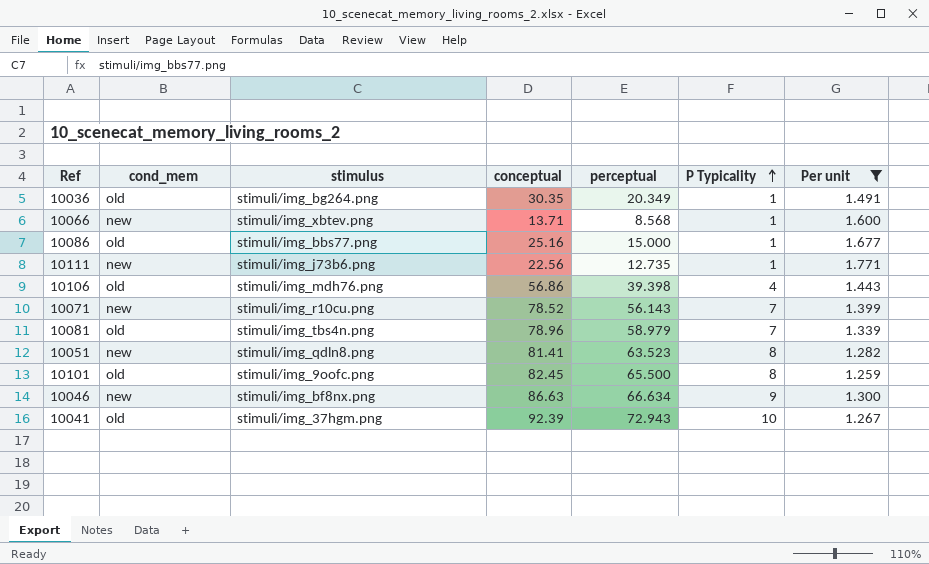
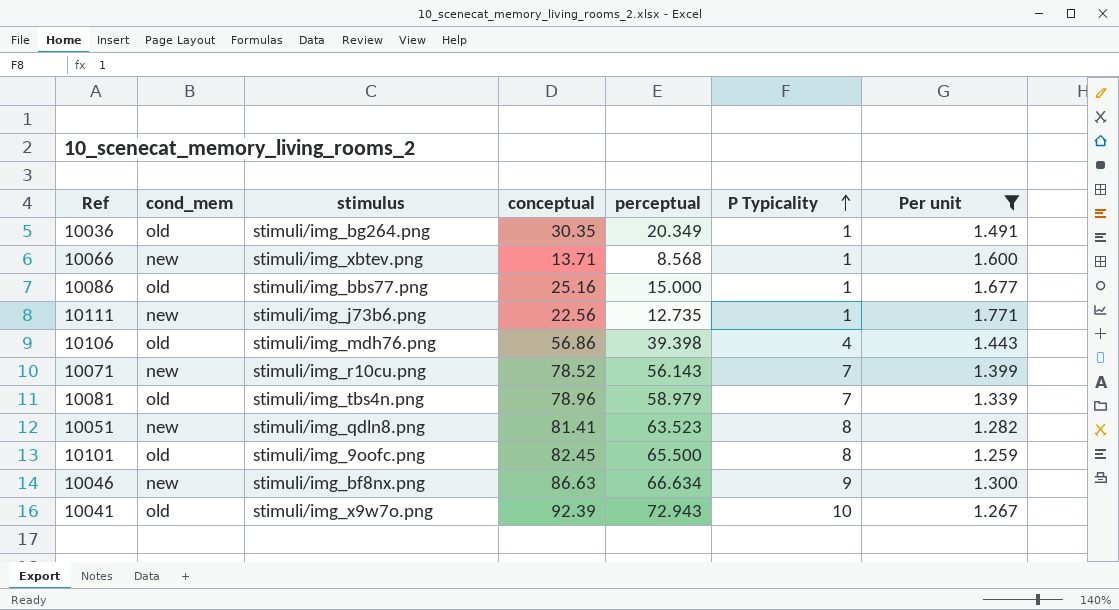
10041 | stimulus: stimuli/img_37hgm.png -> stimuli/img_x9w7o.png

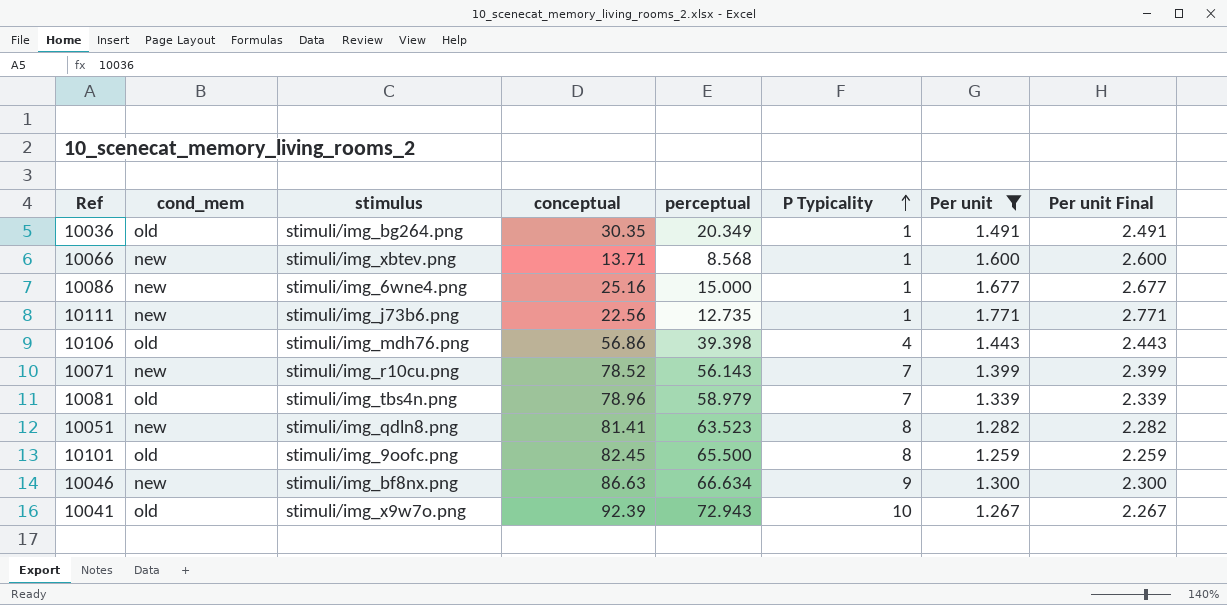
column Per unit Final | formula: none -> [Per unit] + 1
10086 | cond_mem: old -> new
10086 | stimulus: stimuli/img_bbs77.png -> stimuli/img_6wne4.png

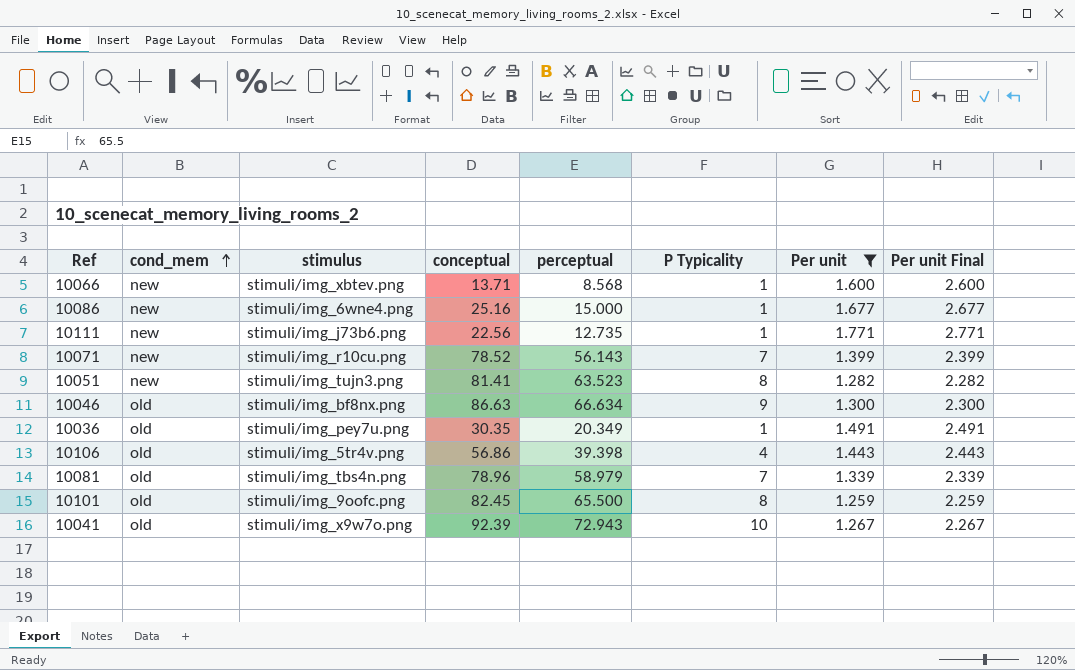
row order: P Typicality ascending -> cond_mem ascending
10051 | stimulus: stimuli/img_qdln8.png -> stimuli/img_tujn3.png
10046 | cond_mem: new -> old
10036 | stimulus: stimuli/img_bg264.png -> stimuli/img_pey7u.png
10106 | stimulus: stimuli/img_mdh76.png -> stimuli/img_5tr4v.png

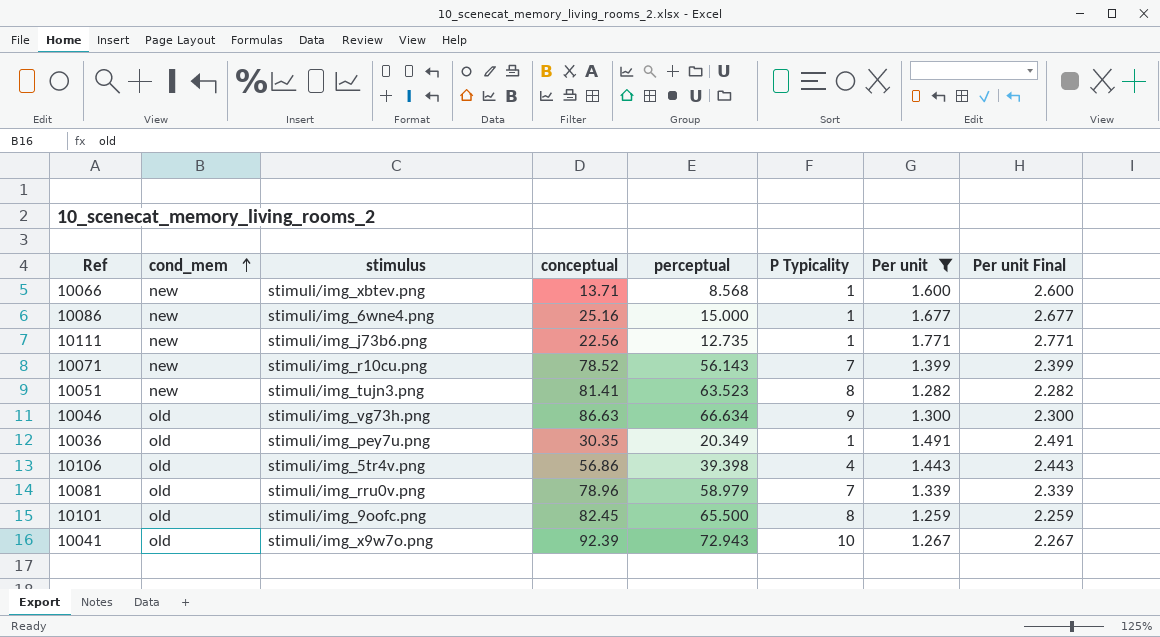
10046 | stimulus: stimuli/img_bf8nx.png -> stimuli/img_vg73h.png
10081 | stimulus: stimuli/img_tbs4n.png -> stimuli/img_rru0v.png

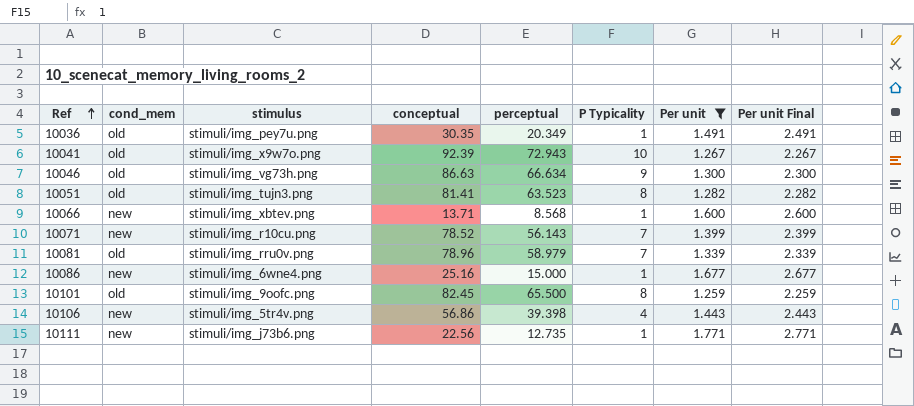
row order: cond_mem ascending -> Ref ascending
10051 | cond_mem: new -> old
10106 | cond_mem: old -> new

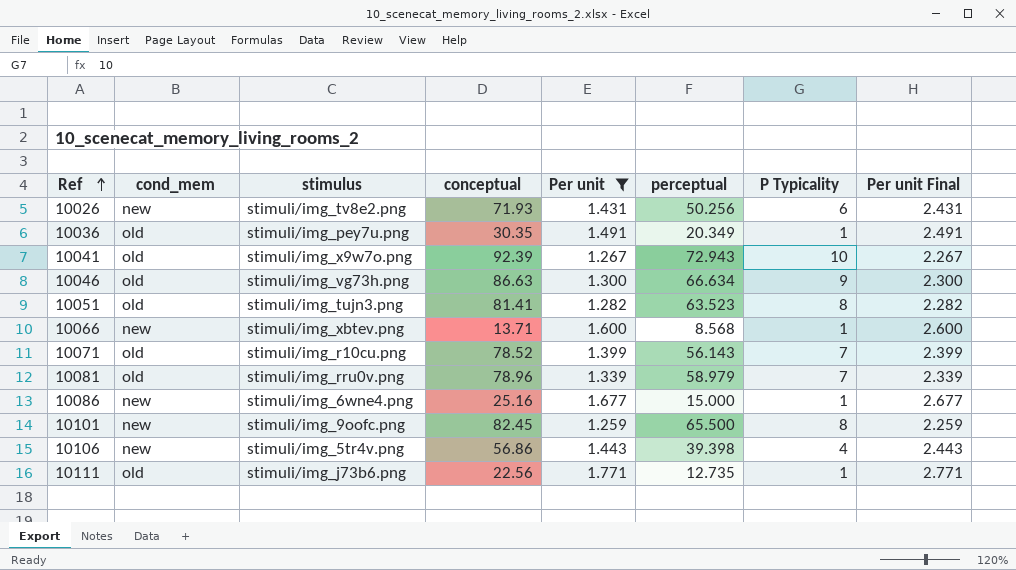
column Per unit | position: 7 -> 5
row 10026: none -> new | stimuli/img_tv8e2.png | 71.93 | 1.431 | 50.256 | 6 | 2.431
10071 | cond_mem: new -> old
10101 | cond_mem: old -> new
10111 | cond_mem: new -> old

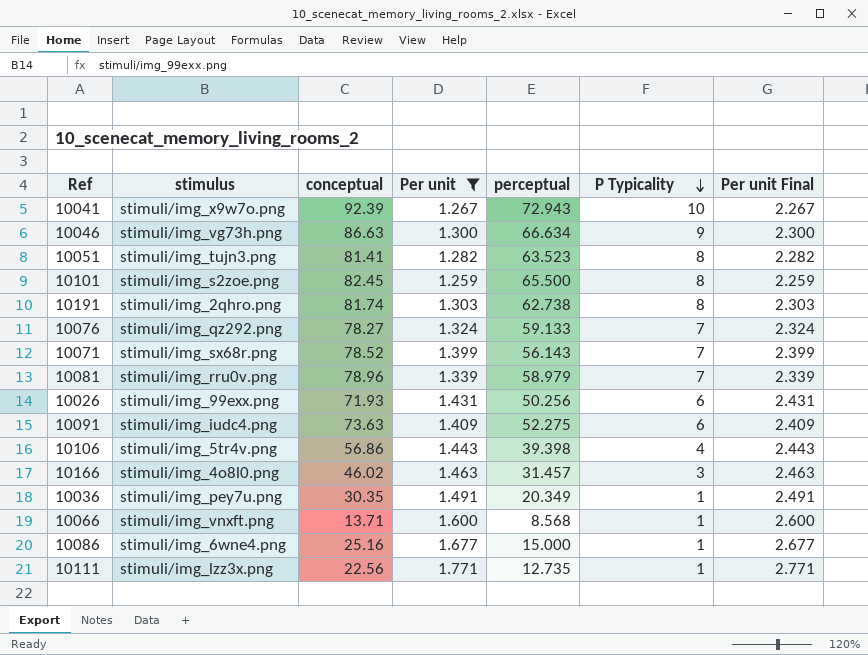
row order: Ref ascending -> P Typicality descending
column cond_mem | position: 2 -> none
10101 | stimulus: stimuli/img_9oofc.png -> stimuli/img_s2zoe.png
row 10191: none -> stimuli/img_2qhro.png | 81.74 | 1.303 | 62.738 | 8 | 2.303
row 10076: none -> stimuli/img_qz292.png | 78.27 | 1.324 | 59.133 | 7 | 2.324
10071 | stimulus: stimuli/img_r10cu.png -> stimuli/img_sx68r.png
10026 | stimulus: stimuli/img_tv8e2.png -> stimuli/img_99exx.png
row 10091: none -> stimuli/img_iudc4.png | 73.63 | 1.409 | 52.275 | 6 | 2.409
row 10166: none -> stimuli/img_4o8l0.png | 46.02 | 1.463 | 31.457 | 3 | 2.463
10066 | stimulus: stimuli/img_xbtev.png -> stimuli/img_vnxft.png
10111 | stimulus: stimuli/img_j73b6.png -> stimuli/img_lzz3x.png

